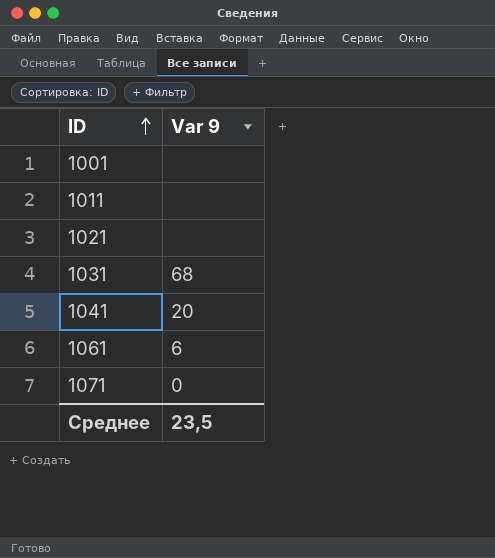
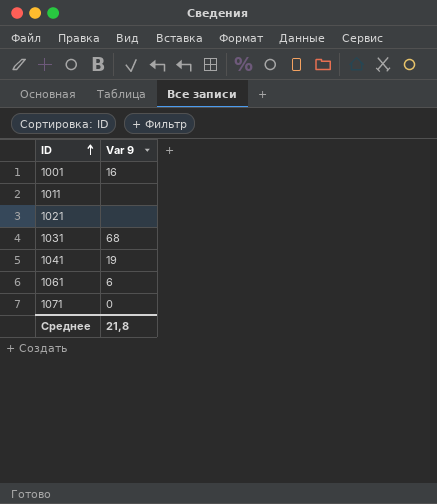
1001 | Var 9: none -> 16
1041 | Var 9: 20 -> 19
Среднее | Var 9: 23,5 -> 21,8

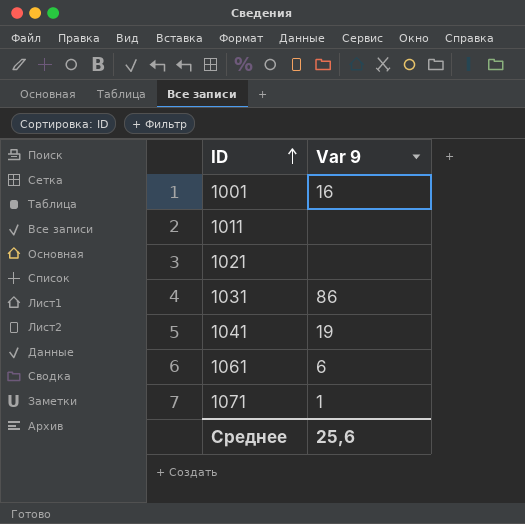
1031 | Var 9: 68 -> 86
1071 | Var 9: 0 -> 1
Среднее | Var 9: 21,8 -> 25,6

